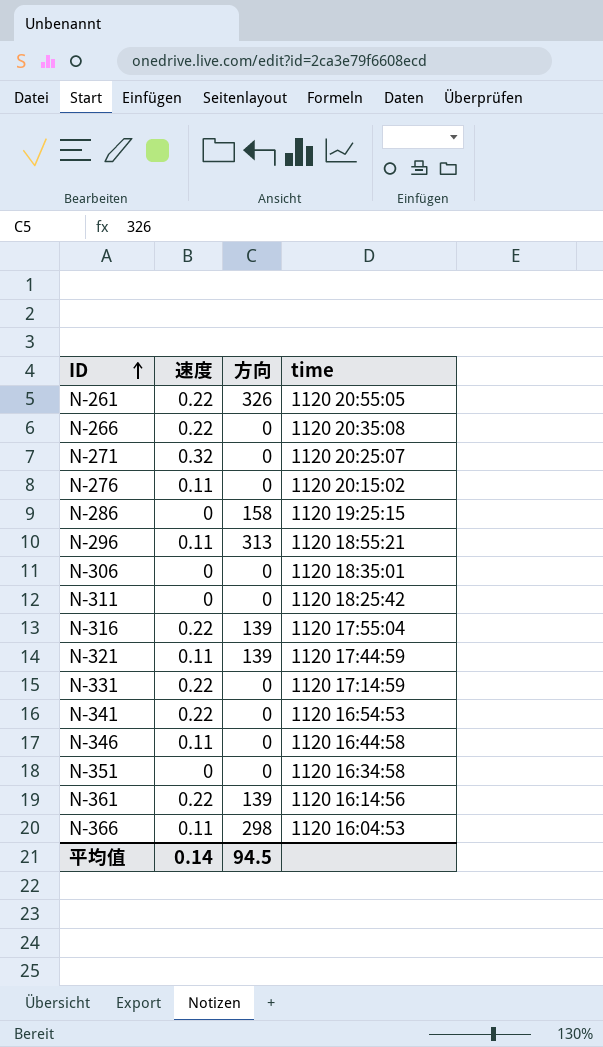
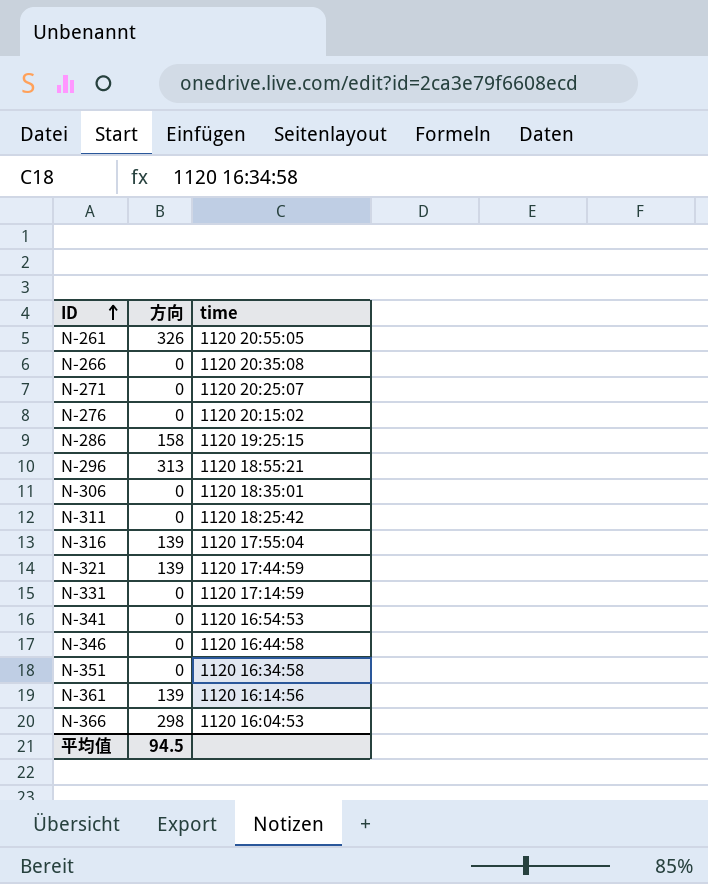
column 速度 | position: 2 -> none

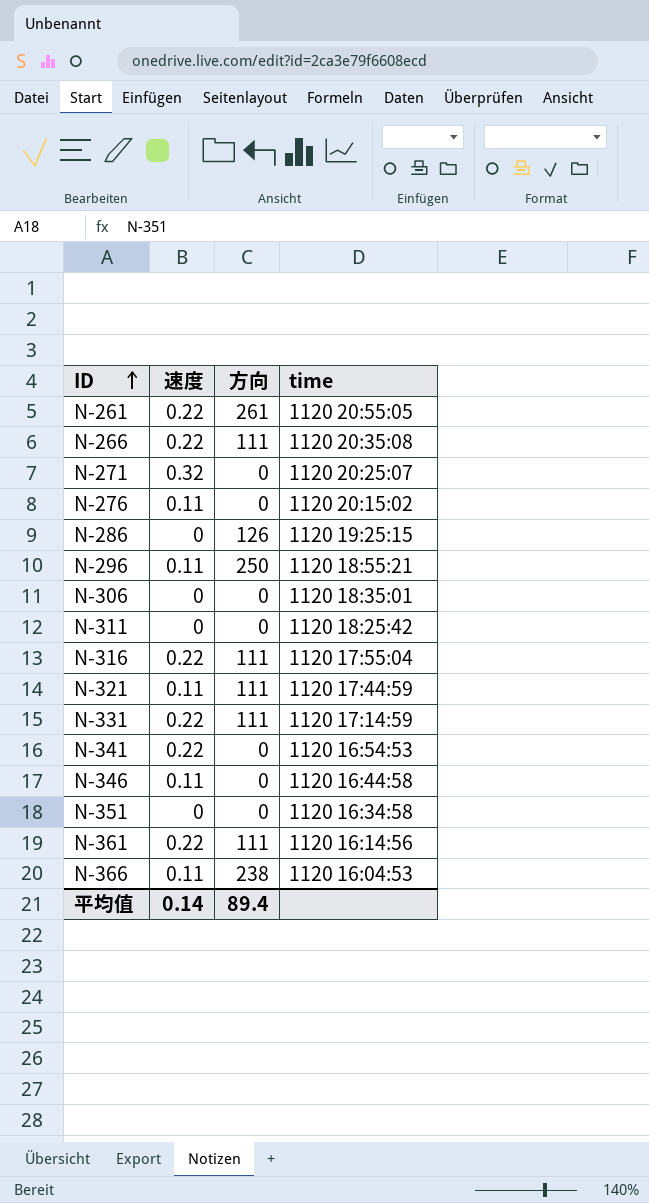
column 速度 | position: none -> 2
N-261 | 方向: 326 -> 261
N-266 | 方向: 0 -> 111
N-286 | 方向: 158 -> 126
N-296 | 方向: 313 -> 250
N-316 | 方向: 139 -> 111
N-321 | 方向: 139 -> 111
N-331 | 方向: 0 -> 111
N-361 | 方向: 139 -> 111
N-366 | 方向: 298 -> 238
平均值 | 方向: 94.5 -> 89.4

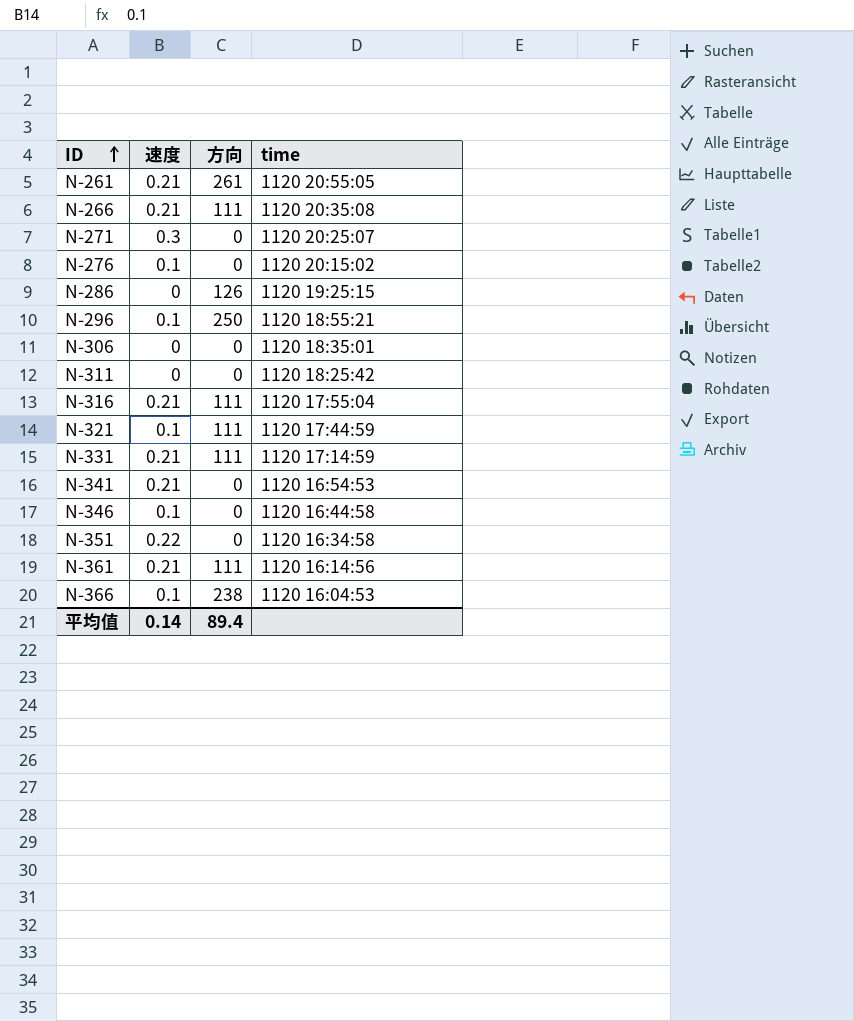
N-261 | 速度: 0.22 -> 0.21
N-266 | 速度: 0.22 -> 0.21
N-271 | 速度: 0.32 -> 0.3
N-276 | 速度: 0.11 -> 0.1
N-296 | 速度: 0.11 -> 0.1
N-316 | 速度: 0.22 -> 0.21
N-321 | 速度: 0.11 -> 0.1
N-331 | 速度: 0.22 -> 0.21
N-341 | 速度: 0.22 -> 0.21
N-346 | 速度: 0.11 -> 0.1
N-351 | 速度: 0 -> 0.22
N-361 | 速度: 0.22 -> 0.21
N-366 | 速度: 0.11 -> 0.1

